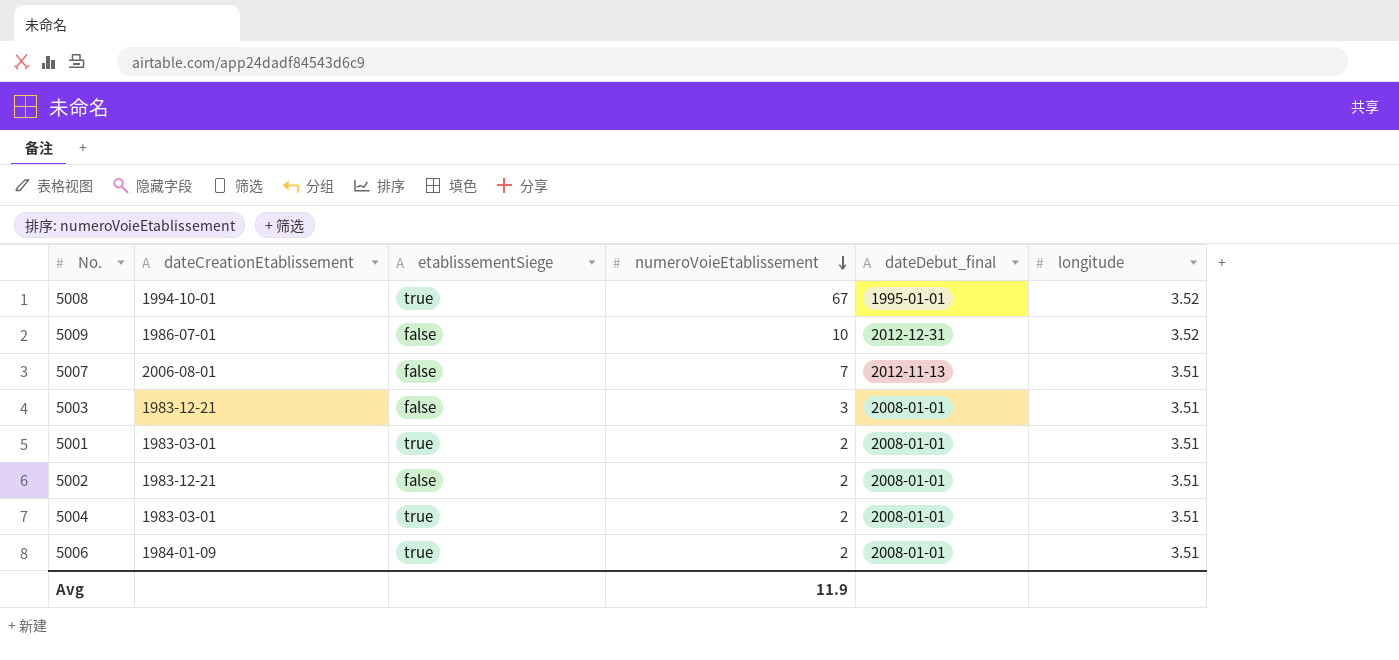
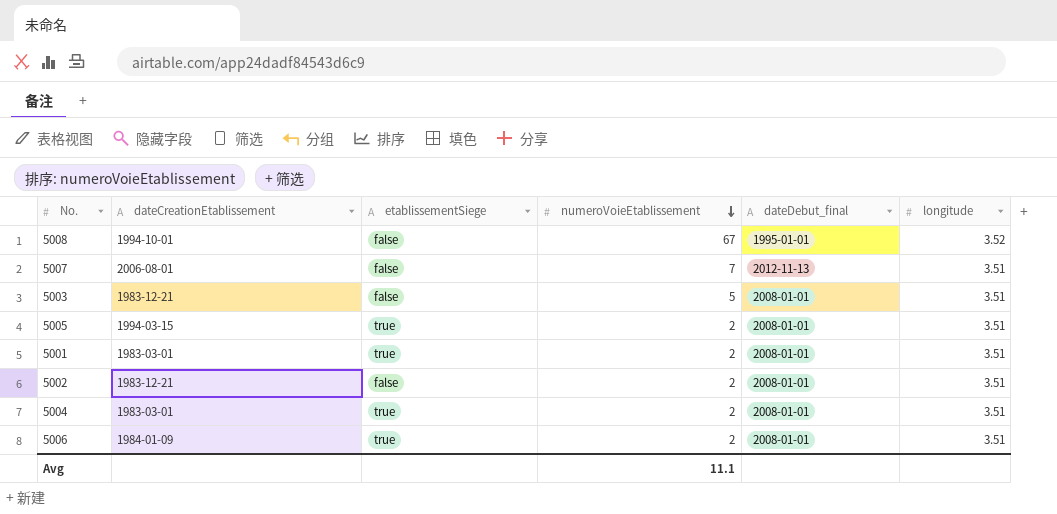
row 5009: 1986-07-01 | false | 10 | 2012-12-31 | 3.52 -> none
5008 | etablissementSiege: true -> false
5003 | numeroVoieEtablissement: 3 -> 5
row 5005: none -> 1994-03-15 | true | 2 | 2008-01-01 | 3.51
Avg | numeroVoieEtablissement: 11.9 -> 11.1

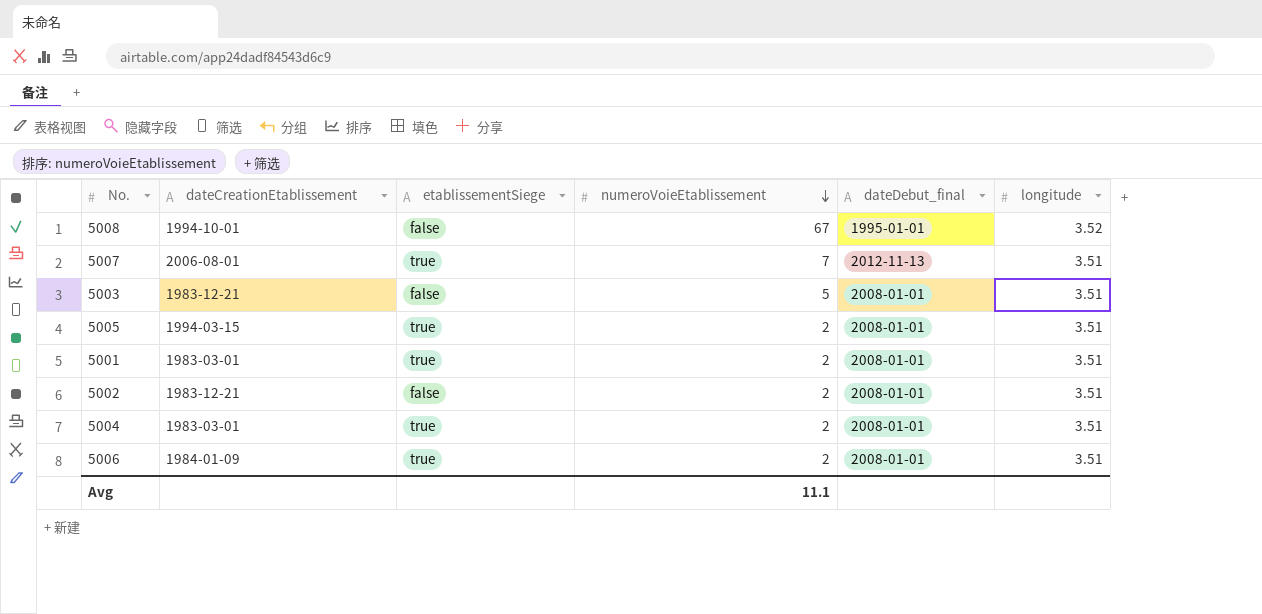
5007 | etablissementSiege: false -> true

